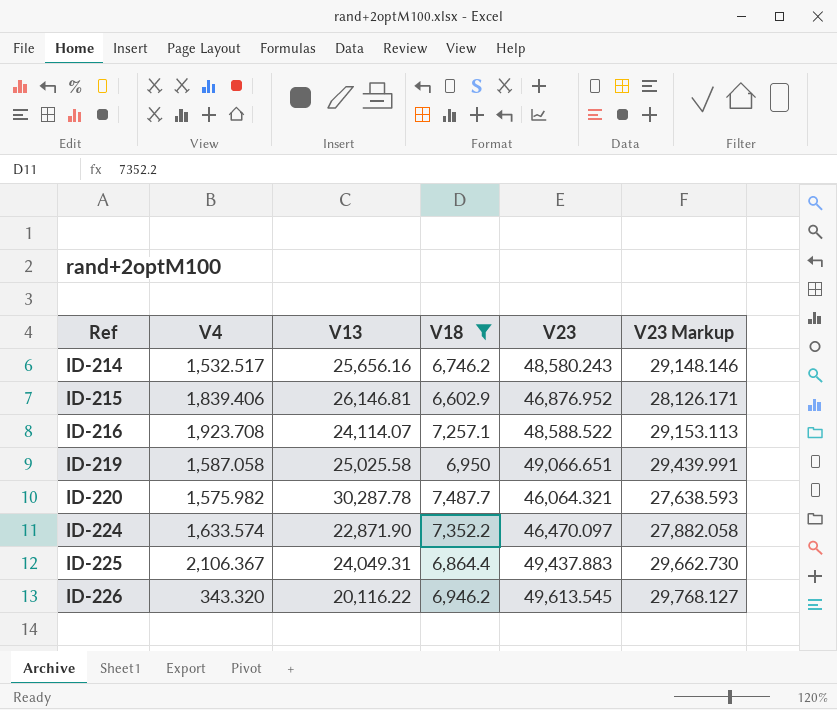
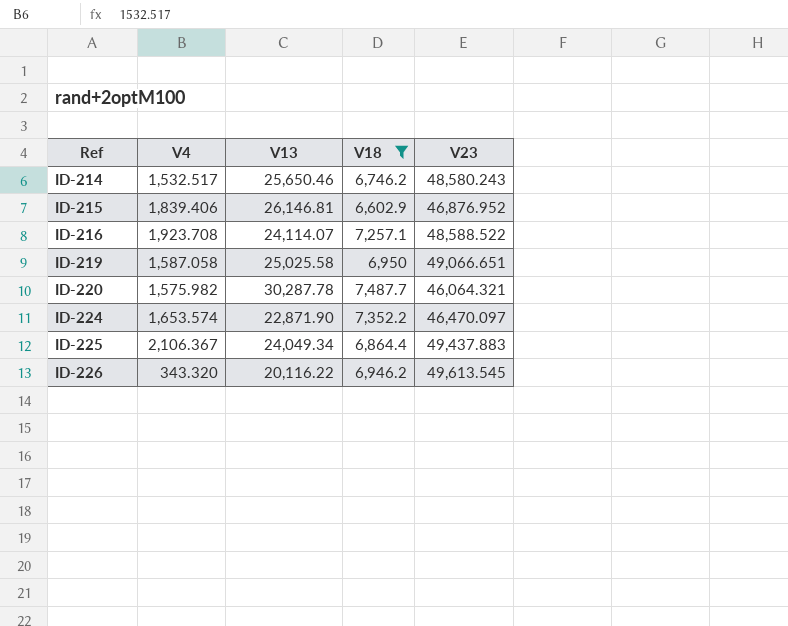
column V23 Markup | formula: [V23] * 0.6 -> none
ID-214 | V13: 25,656.16 -> 25,650.46
ID-224 | V4: 1,633.574 -> 1,653.574
ID-225 | V13: 24,049.31 -> 24,049.34

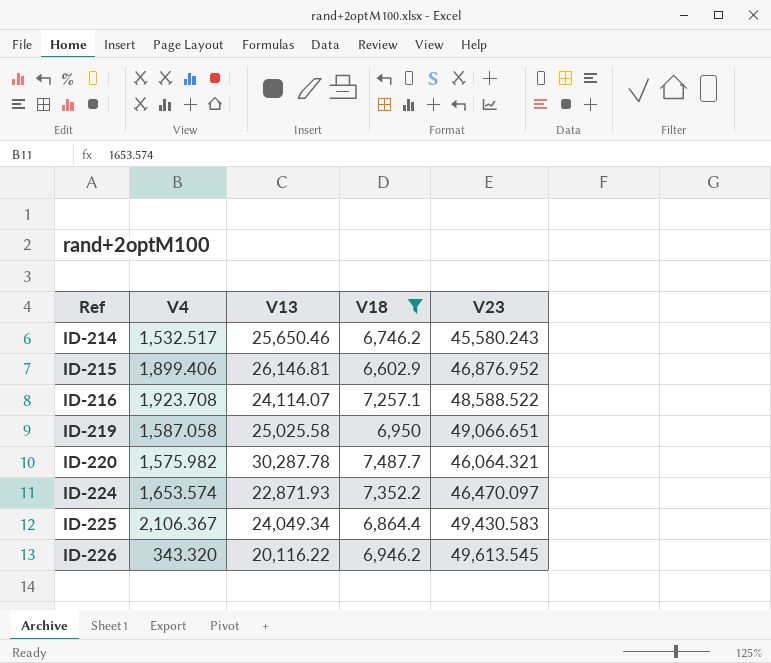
ID-214 | V23: 48,580.243 -> 45,580.243
ID-215 | V4: 1,839.406 -> 1,899.406
ID-224 | V13: 22,871.90 -> 22,871.93
ID-225 | V23: 49,437.883 -> 49,430.583

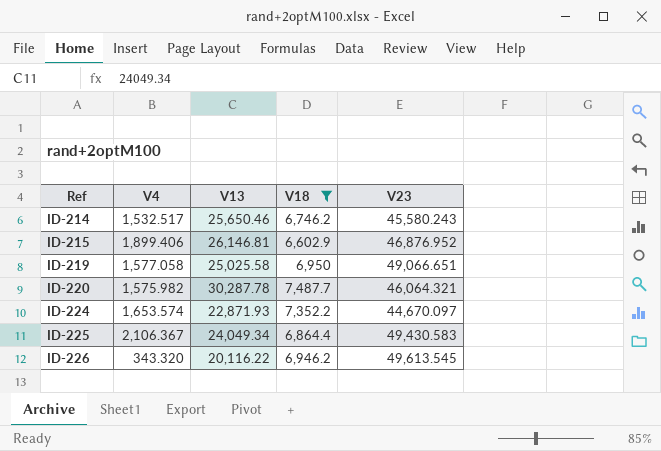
row ID-216: 1,923.708 | 24,114.07 | 7,257.1 | 48,588.522 -> none
ID-219 | V4: 1,587.058 -> 1,577.058
ID-224 | V23: 46,470.097 -> 44,670.097

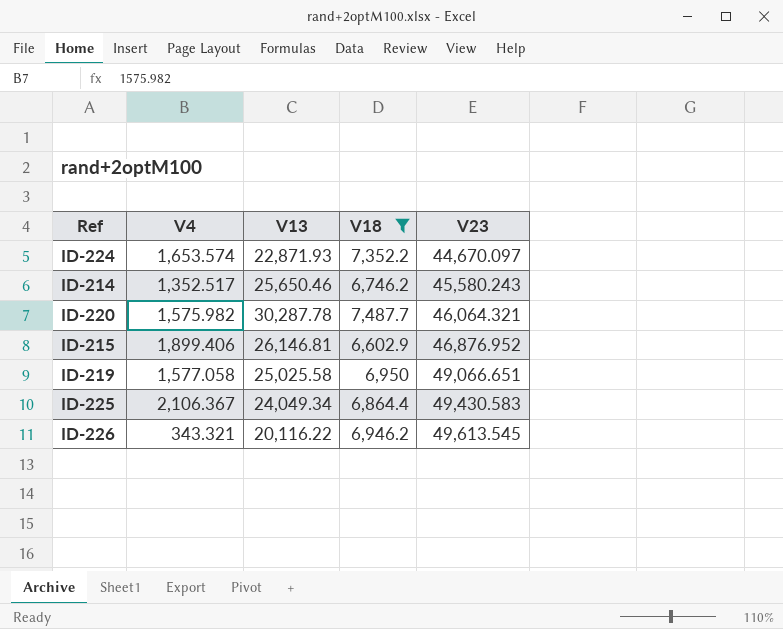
row order: Ref ascending -> V23 ascending
ID-214 | V4: 1,532.517 -> 1,352.517
ID-226 | V4: 343.320 -> 343.321

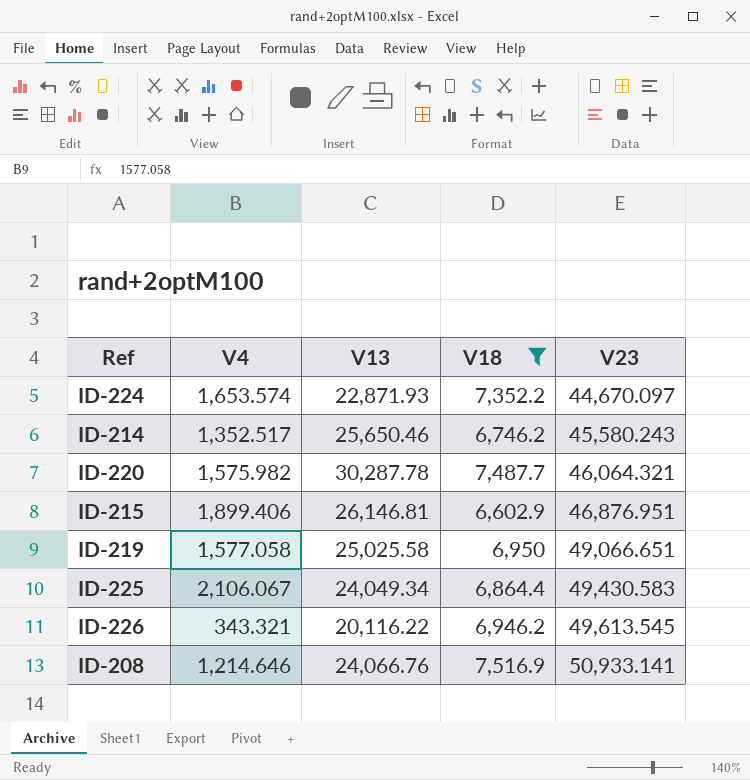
ID-215 | V23: 46,876.952 -> 46,876.951
ID-225 | V4: 2,106.367 -> 2,106.067
row ID-208: none -> 1,214.646 | 24,066.76 | 7,516.9 | 50,933.141

